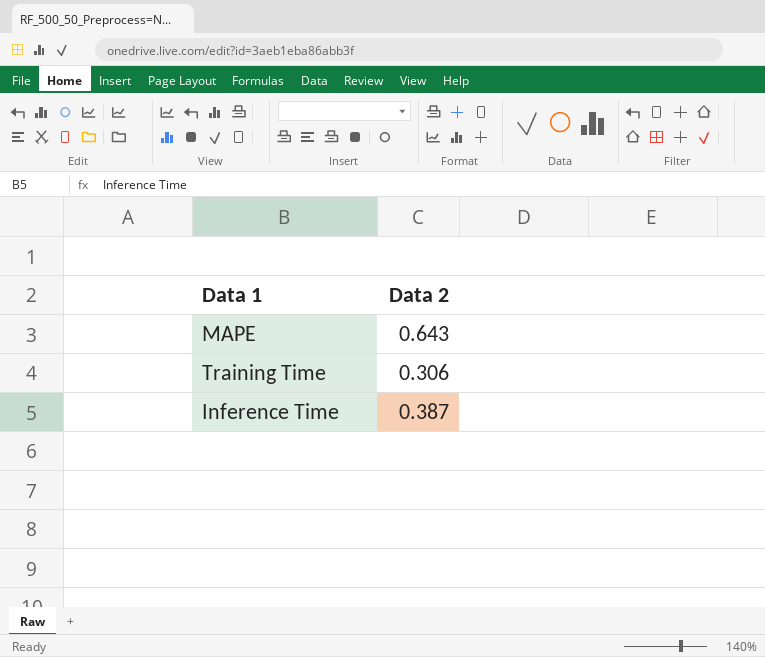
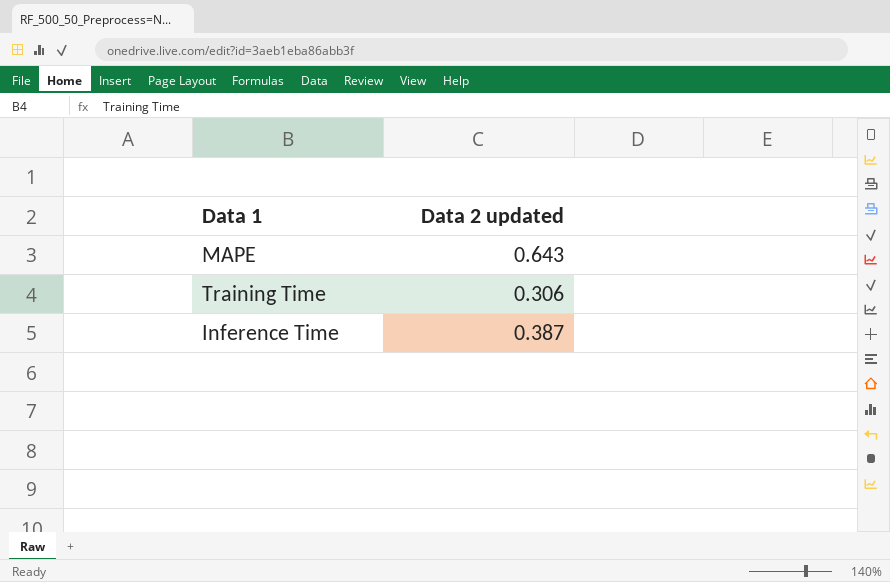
column name: Data 2 -> Data 2 updated

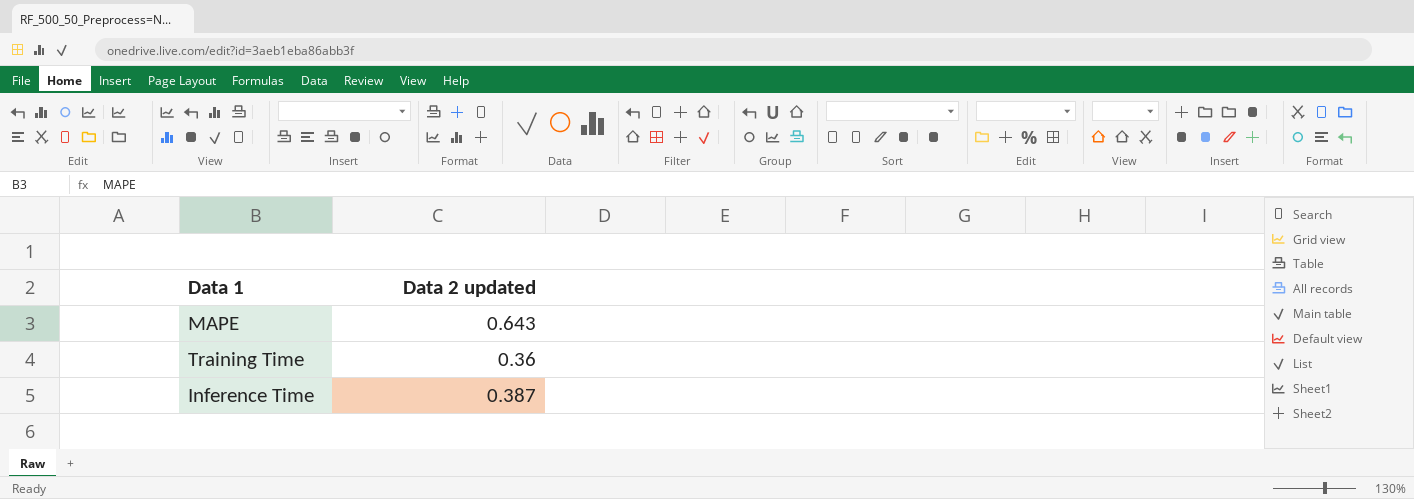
Training Time | Data 2 updated: 0.306 -> 0.36

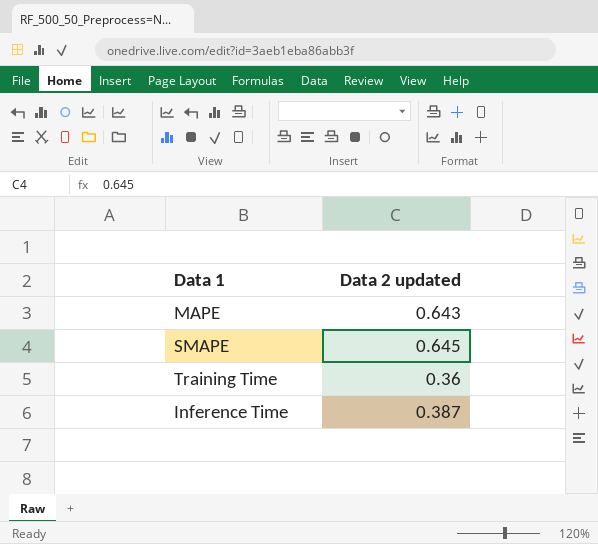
row SMAPE: none -> 0.645

